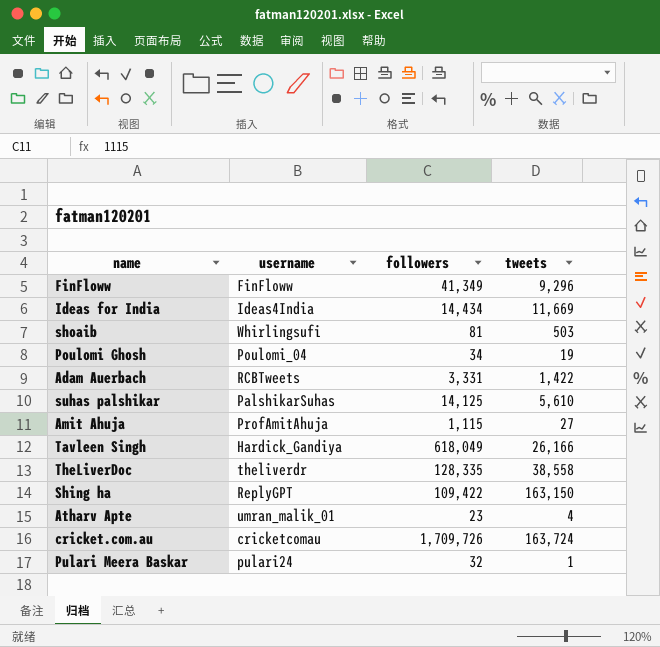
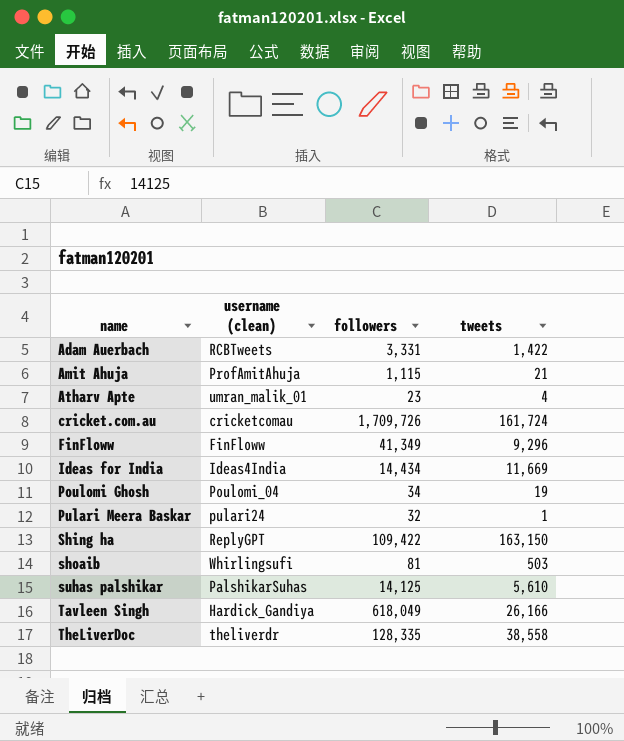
row order: none -> name ascending
column name: username -> username (clean)
Amit Ahuja | tweets: 27 -> 21
cricket.com.au | tweets: 163,724 -> 161,724

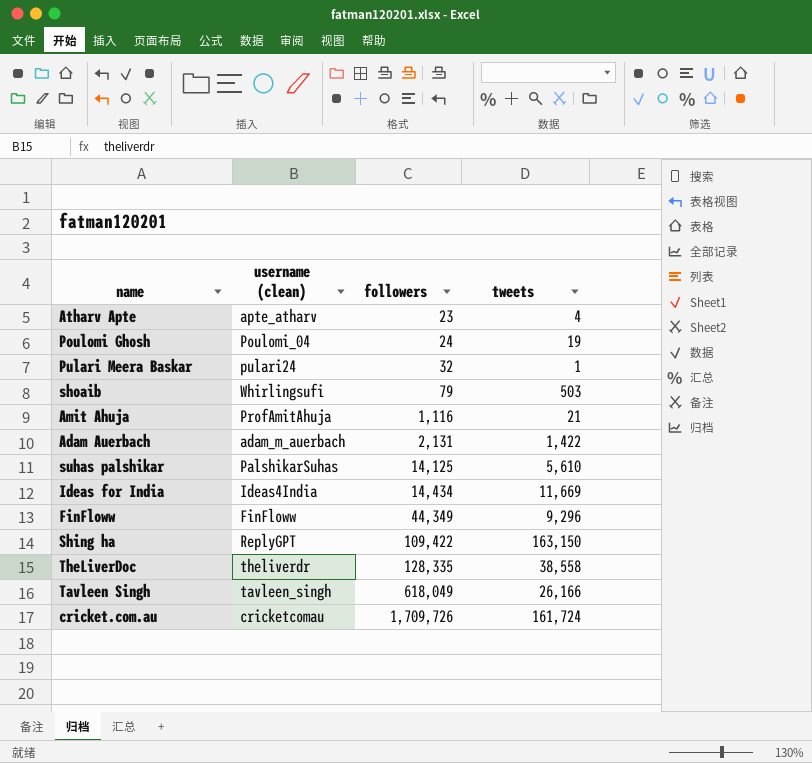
row order: name ascending -> followers ascending
Atharv Apte | username (clean): umran_malik_01 -> apte_atharv
Poulomi Ghosh | followers: 34 -> 24
shoaib | followers: 81 -> 79
Amit Ahuja | followers: 1,115 -> 1,116
Adam Auerbach | username (clean): RCBTweets -> adam_m_auerbach
Adam Auerbach | followers: 3,331 -> 2,131
FinFloww | followers: 41,349 -> 44,349
Tavleen Singh | username (clean): Hardick_Gandiya -> tavleen_singh

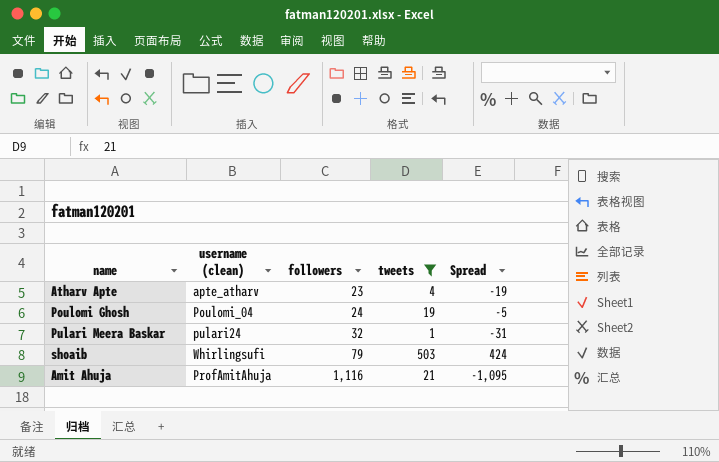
filter: none -> tweets <= 503
column Spread | formula: none -> [tweets] - [followers]

